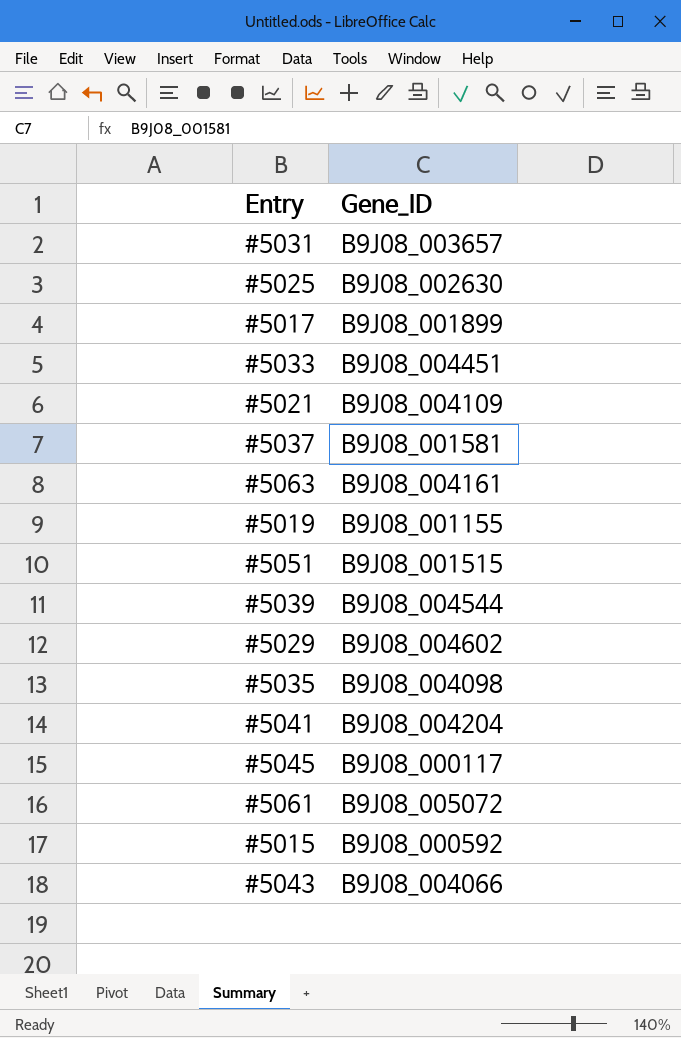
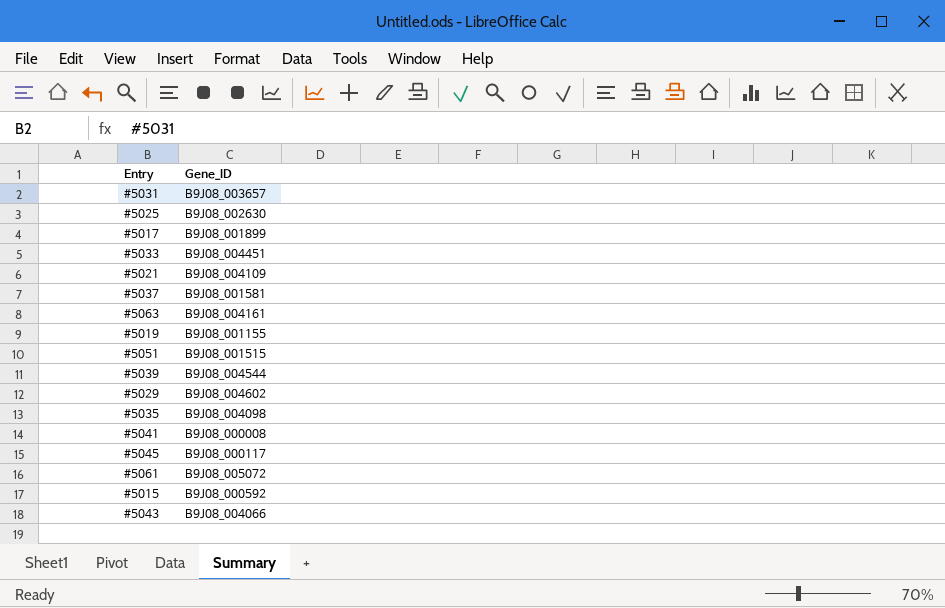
#5041 | Gene_ID: B9J08_004204 -> B9J08_000008

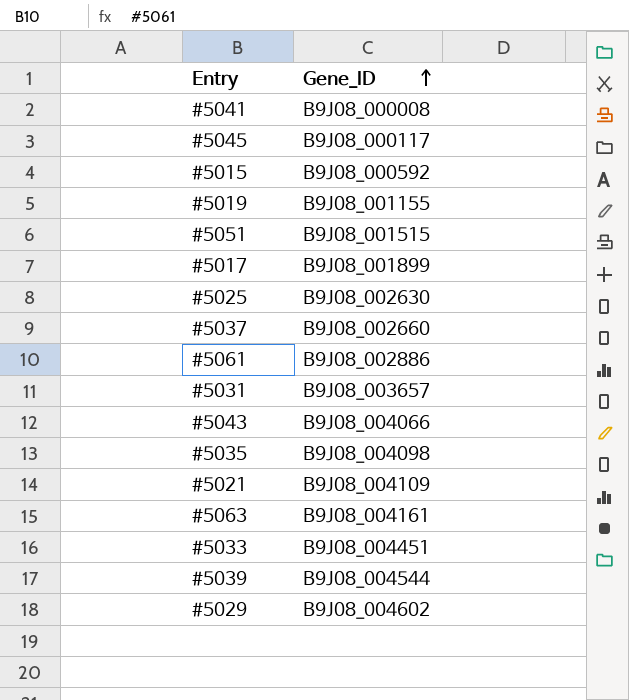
row order: none -> Gene_ID ascending
#5037 | Gene_ID: B9J08_001581 -> B9J08_002660
#5061 | Gene_ID: B9J08_005072 -> B9J08_002886

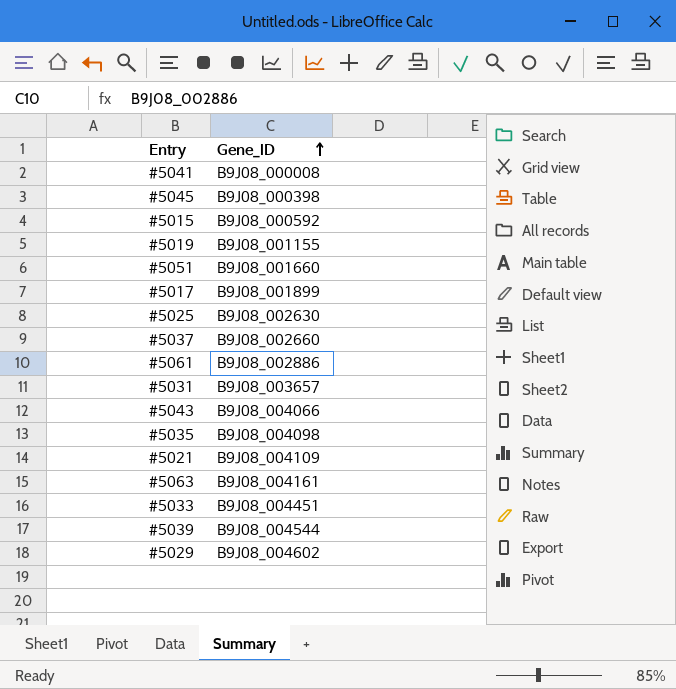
#5045 | Gene_ID: B9J08_000117 -> B9J08_000398
#5051 | Gene_ID: B9J08_001515 -> B9J08_001660

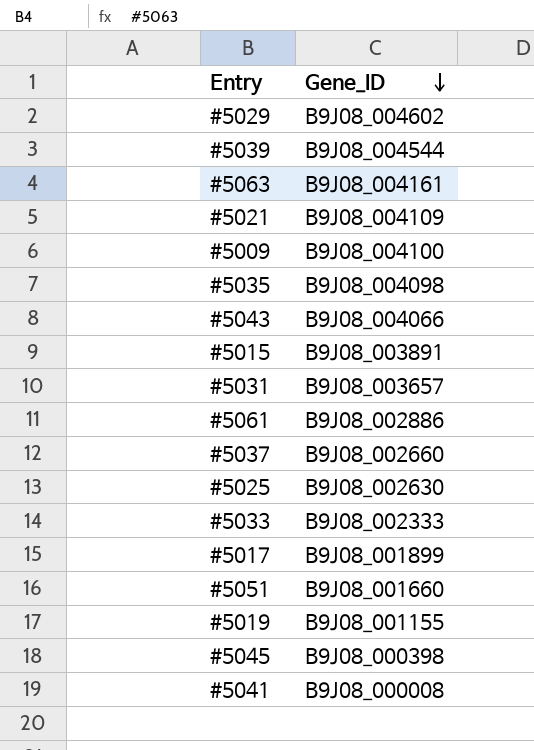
row order: Gene_ID ascending -> Gene_ID descending
row #5009: none -> B9J08_004100
#5015 | Gene_ID: B9J08_000592 -> B9J08_003891
#5033 | Gene_ID: B9J08_004451 -> B9J08_002333

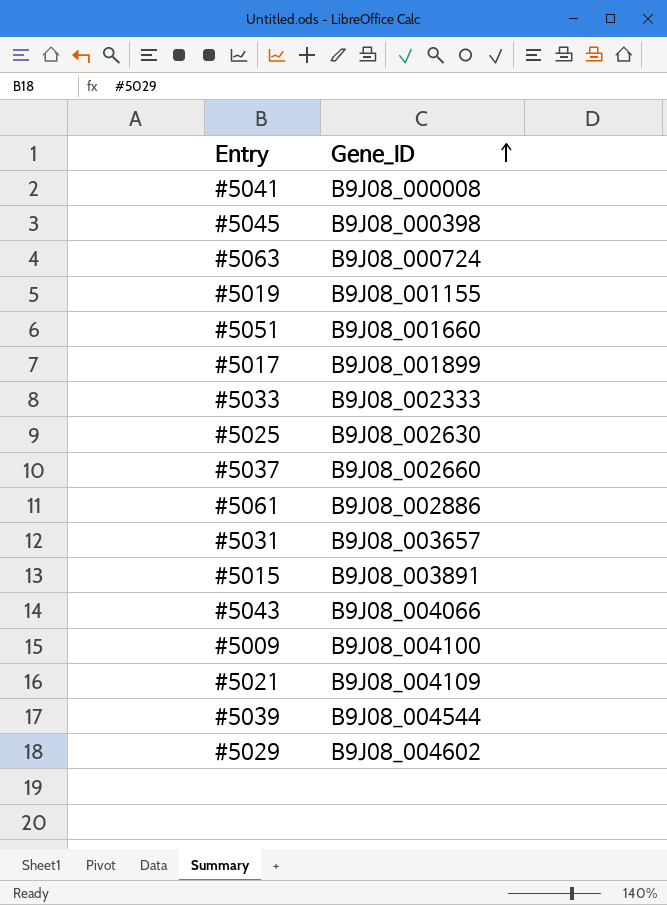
row order: Gene_ID descending -> Gene_ID ascending
row #5035: B9J08_004098 -> none
#5063 | Gene_ID: B9J08_004161 -> B9J08_000724

